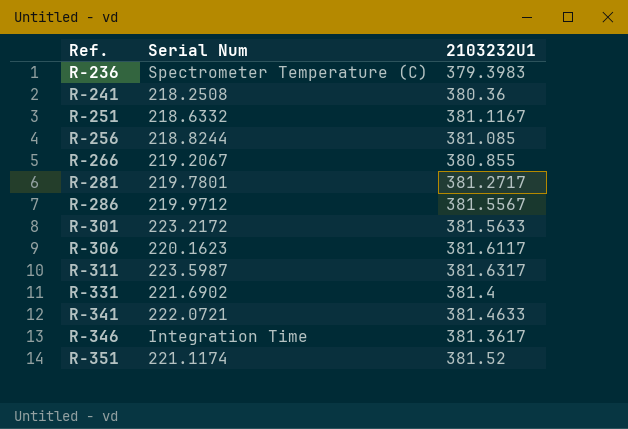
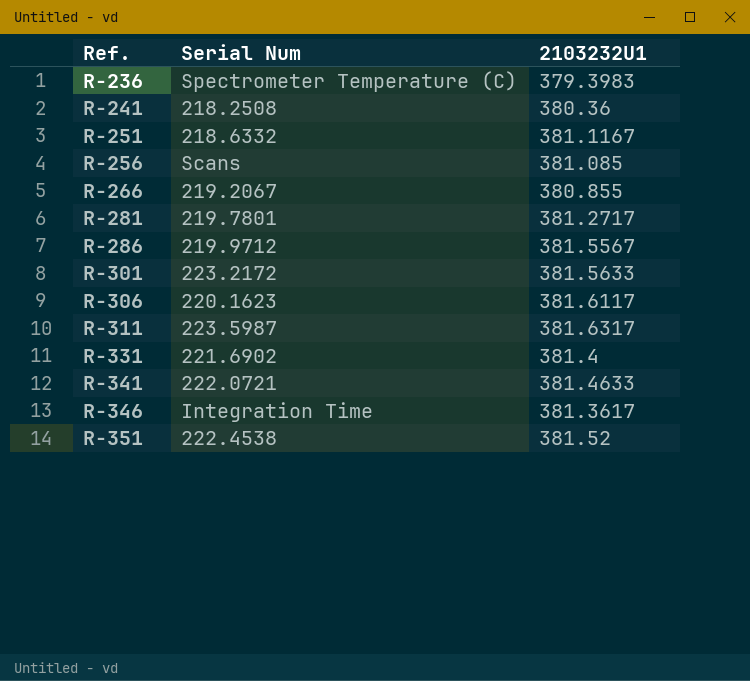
R-256 | Serial Num: 218.8244 -> Scans
R-351 | Serial Num: 221.1174 -> 222.4538

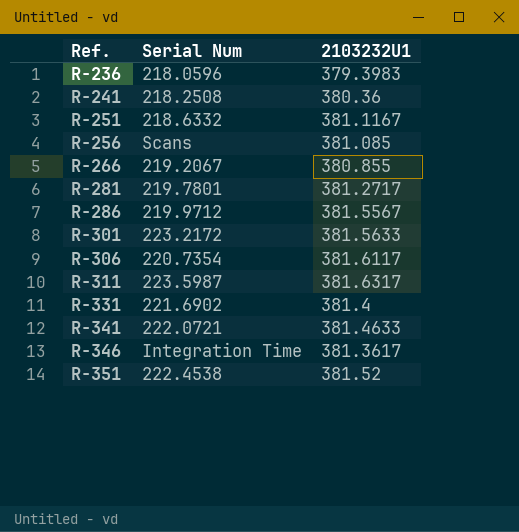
R-236 | Serial Num: Spectrometer Temperature (C) -> 218.0596
R-306 | Serial Num: 220.1623 -> 220.7354

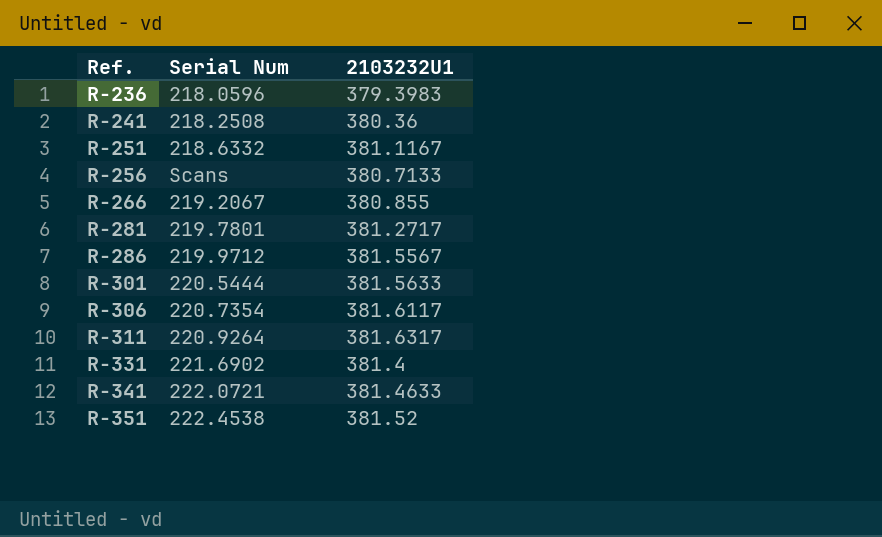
row R-346: Integration Time | 381.3617 -> none
R-256 | 2103232U1: 381.085 -> 380.7133
R-301 | Serial Num: 223.2172 -> 220.5444
R-311 | Serial Num: 223.5987 -> 220.9264

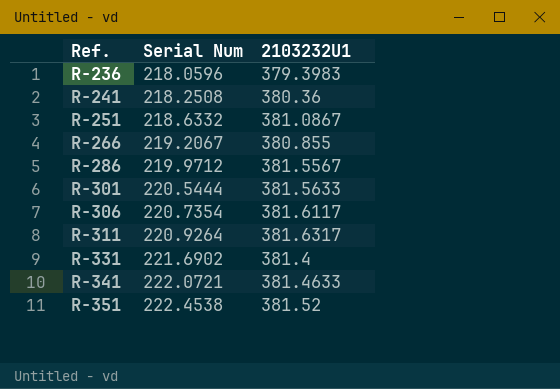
row R-256: Scans | 380.7133 -> none
row R-281: 219.7801 | 381.2717 -> none
R-251 | 2103232U1: 381.1167 -> 381.0867

